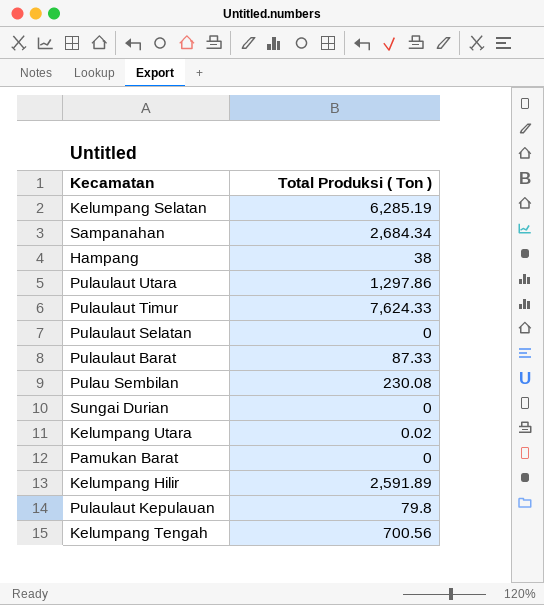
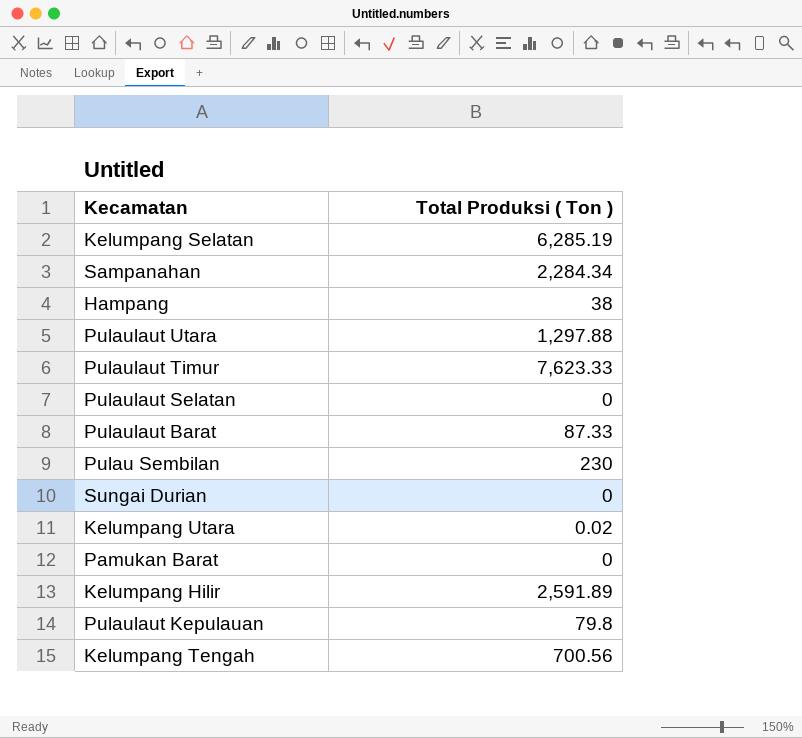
Sampanahan | Total Produksi ( Ton ): 2,684.34 -> 2,284.34
Pulaulaut Utara | Total Produksi ( Ton ): 1,297.86 -> 1,297.88
Pulaulaut Timur | Total Produksi ( Ton ): 7,624.33 -> 7,623.33
Pulau Sembilan | Total Produksi ( Ton ): 230.08 -> 230

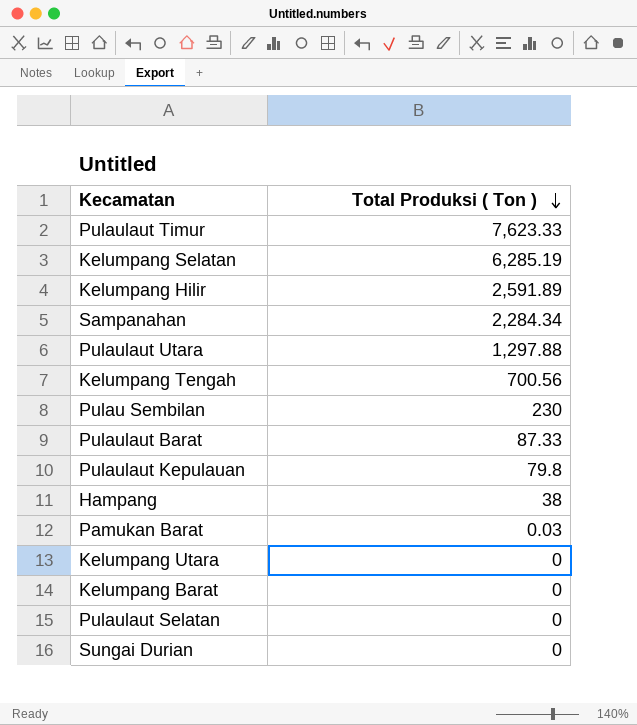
row order: none -> Total Produksi ( Ton ) descending
Pamukan Barat | Total Produksi ( Ton ): 0 -> 0.03
Kelumpang Utara | Total Produksi ( Ton ): 0.02 -> 0
row Kelumpang Barat: none -> 0

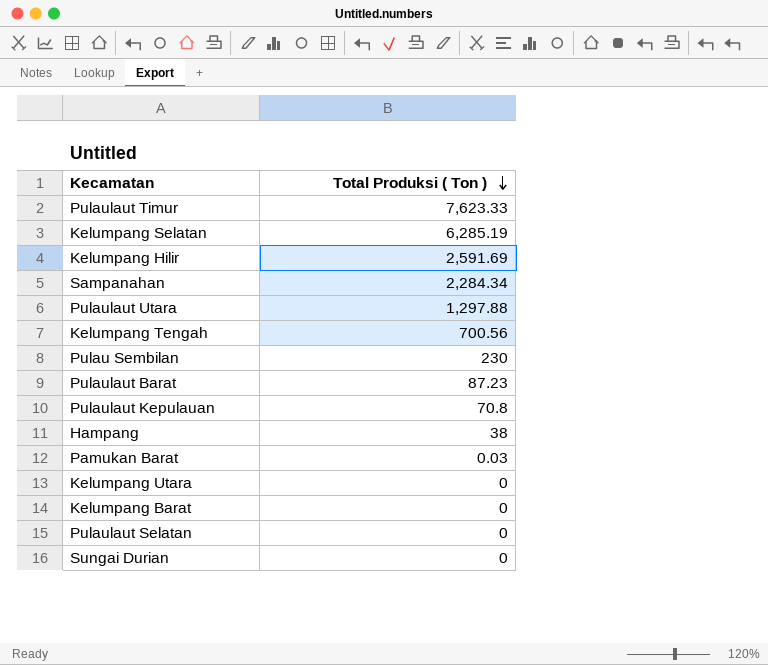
Kelumpang Hilir | Total Produksi ( Ton ): 2,591.89 -> 2,591.69
Pulaulaut Barat | Total Produksi ( Ton ): 87.33 -> 87.23
Pulaulaut Kepulauan | Total Produksi ( Ton ): 79.8 -> 70.8

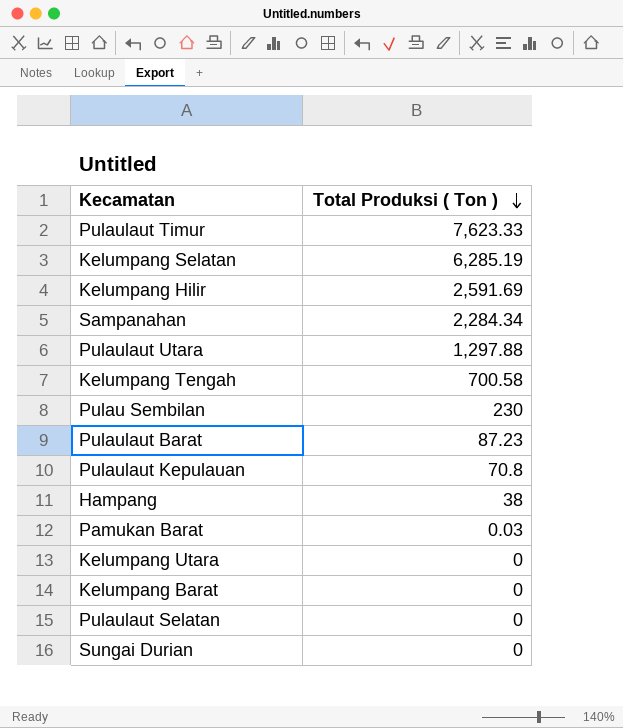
Kelumpang Tengah | Total Produksi ( Ton ): 700.56 -> 700.58

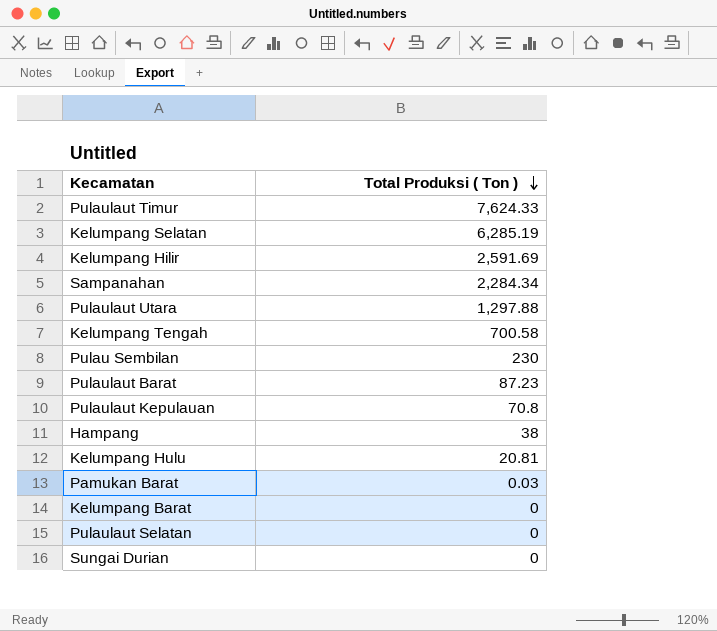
row Kelumpang Utara: 0 -> none
Pulaulaut Timur | Total Produksi ( Ton ): 7,623.33 -> 7,624.33
row Kelumpang Hulu: none -> 20.81

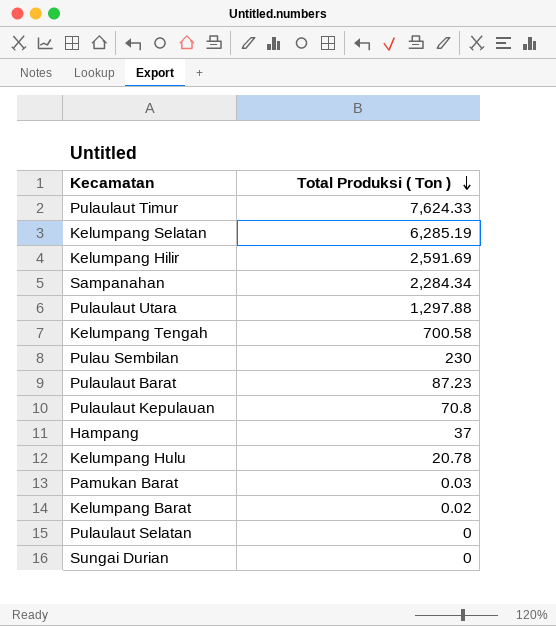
Hampang | Total Produksi ( Ton ): 38 -> 37
Kelumpang Hulu | Total Produksi ( Ton ): 20.81 -> 20.78
Kelumpang Barat | Total Produksi ( Ton ): 0 -> 0.02

